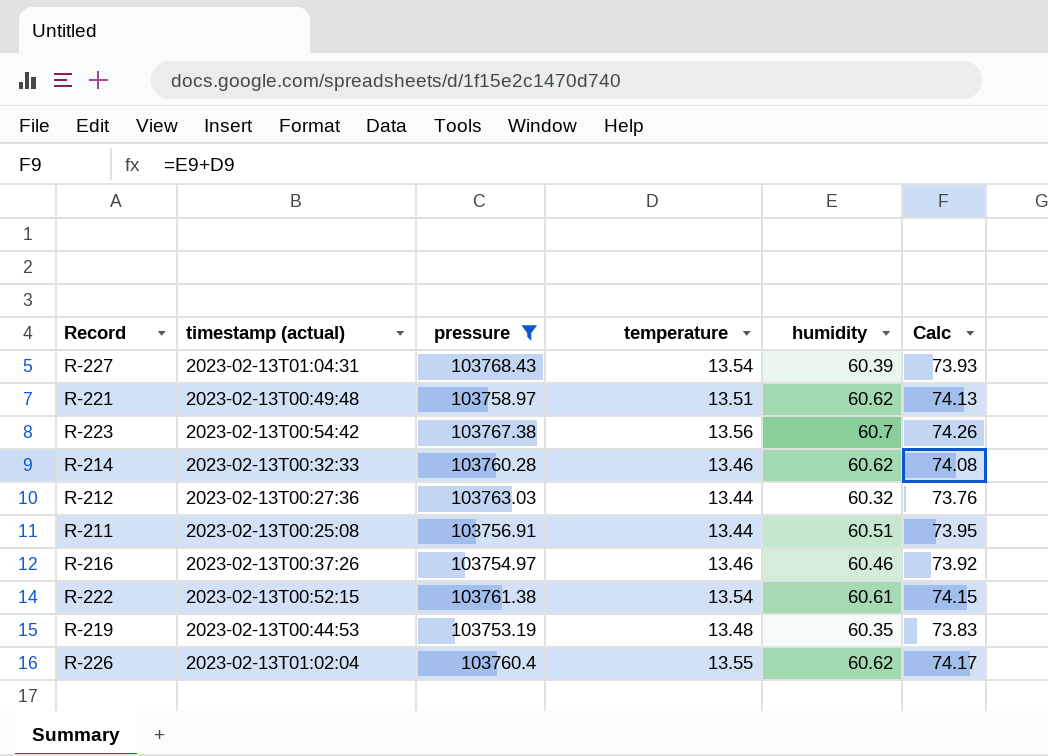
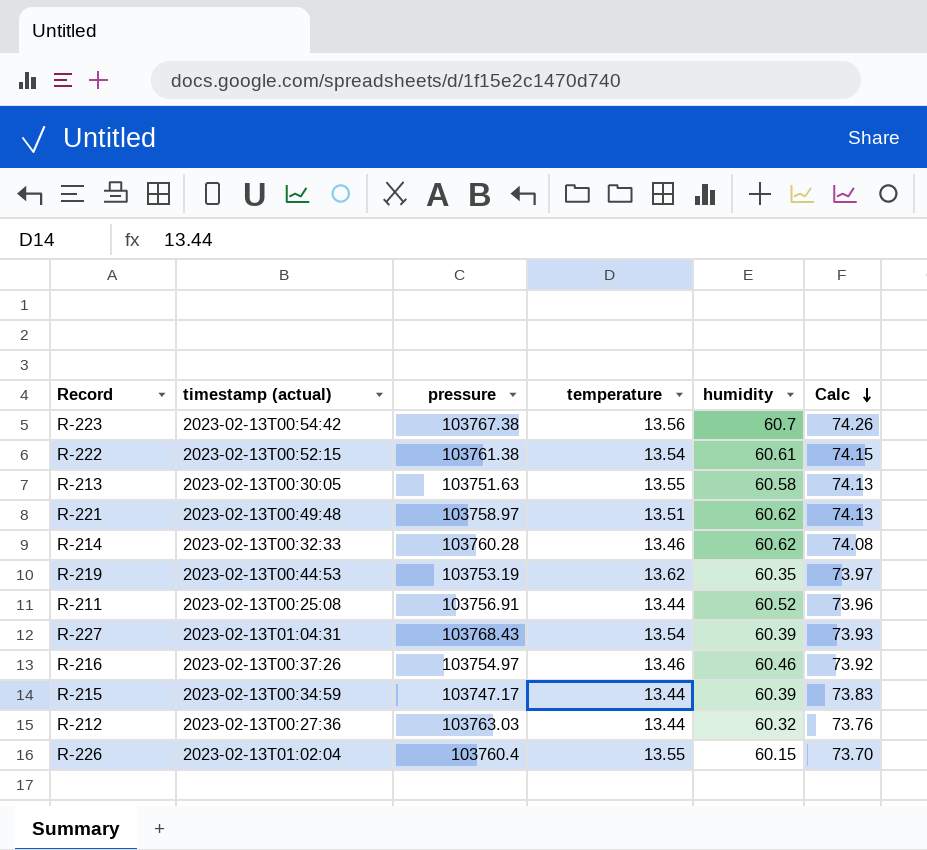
filter: pressure >= 103753.19 -> none
row order: none -> Calc descending
R-219 | temperature: 13.48 -> 13.62
R-219 | Calc: 73.83 -> 73.97
R-211 | humidity: 60.51 -> 60.52
R-211 | Calc: 73.95 -> 73.96
R-226 | humidity: 60.62 -> 60.15
R-226 | Calc: 74.17 -> 73.70

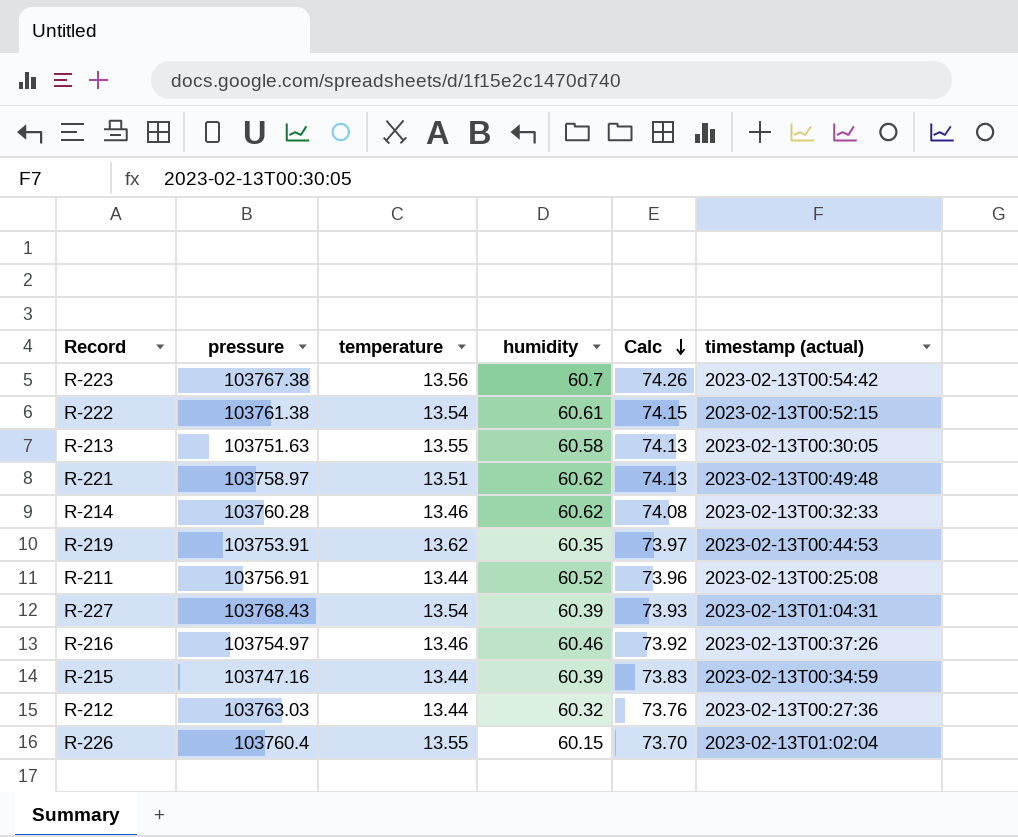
column timestamp (actual) | position: 2 -> 6
R-219 | pressure: 103753.19 -> 103753.91
R-215 | pressure: 103747.17 -> 103747.16

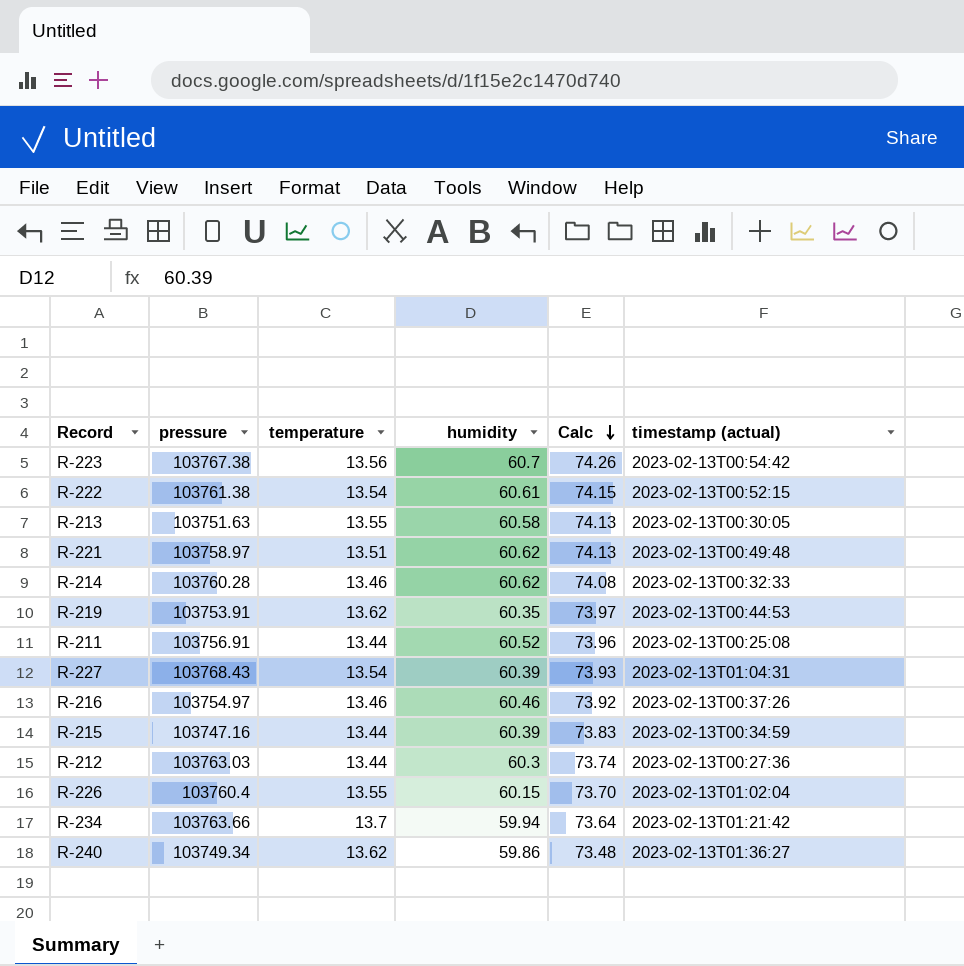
R-212 | humidity: 60.32 -> 60.3
R-212 | Calc: 73.76 -> 73.74
row R-234: none -> 103763.66 | 13.7 | 59.94 | 73.64 | 2023-02-13T01:21:42
row R-240: none -> 103749.34 | 13.62 | 59.86 | 73.48 | 2023-02-13T01:36:27

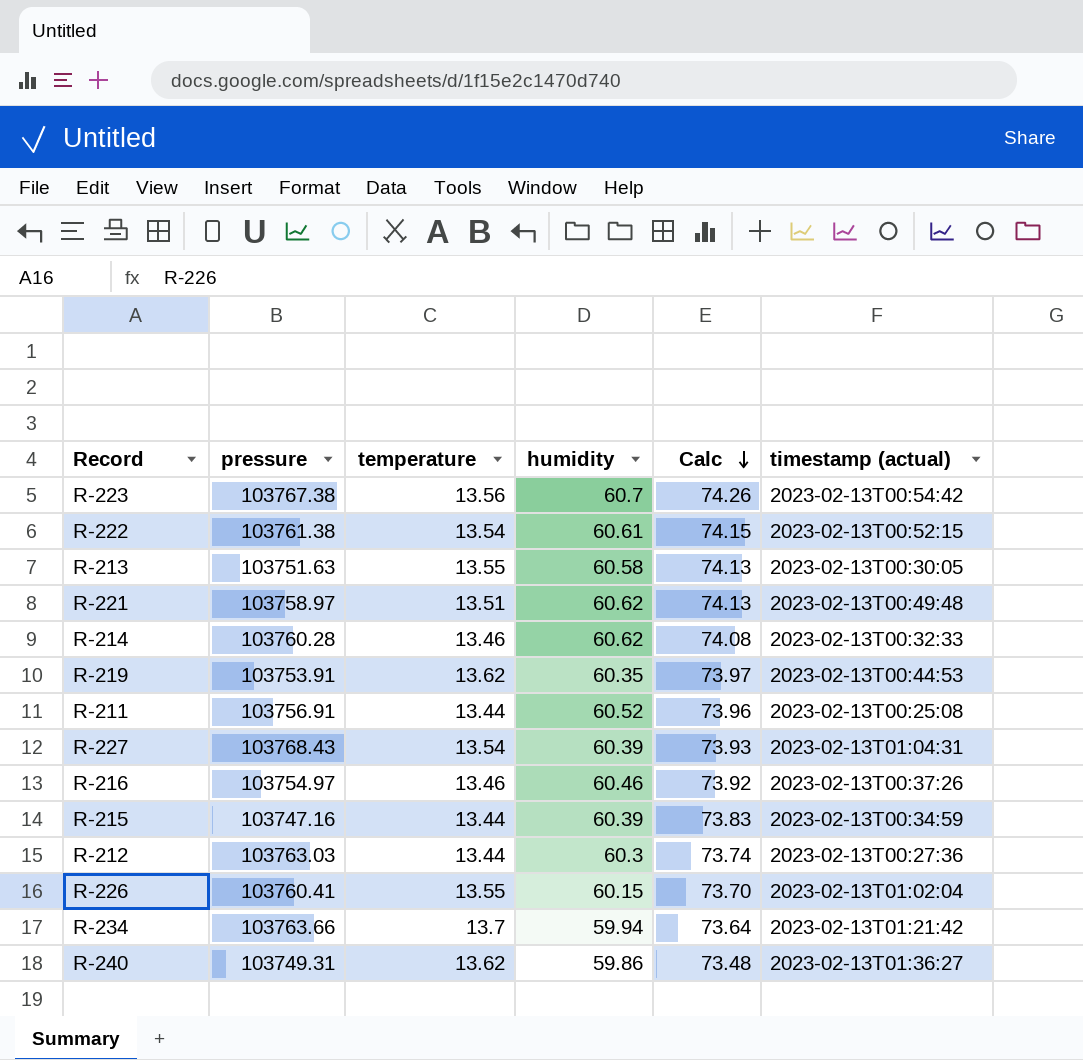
R-226 | pressure: 103760.4 -> 103760.41
R-240 | pressure: 103749.34 -> 103749.31

